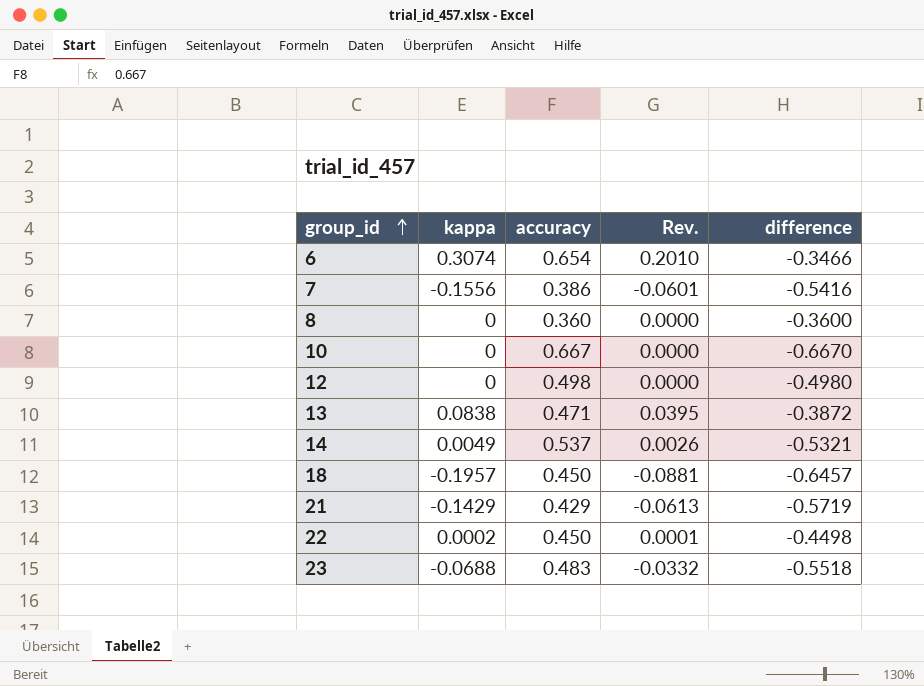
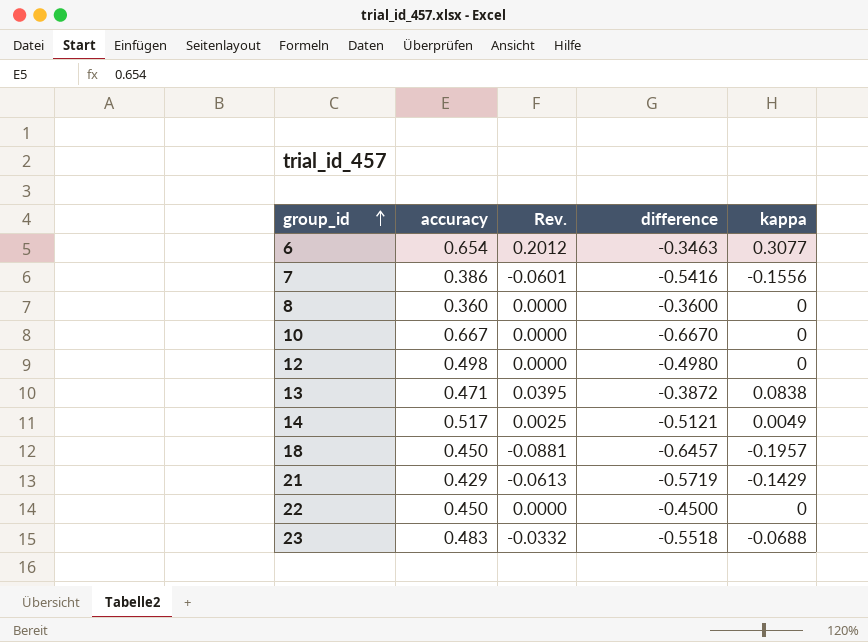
column kappa | position: 2 -> 5
6 | Rev.: 0.2010 -> 0.2012
6 | difference: -0.3466 -> -0.3463
6 | kappa: 0.3074 -> 0.3077
14 | accuracy: 0.537 -> 0.517
14 | Rev.: 0.0026 -> 0.0025
14 | difference: -0.5321 -> -0.5121
22 | Rev.: 0.0001 -> 0.0000
22 | difference: -0.4498 -> -0.4500
22 | kappa: 0.0002 -> 0

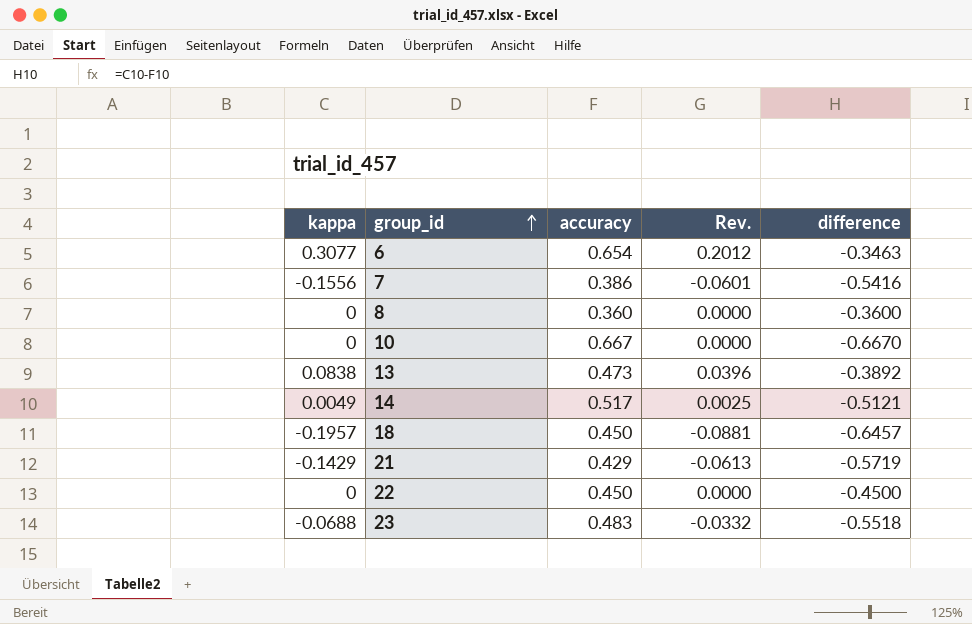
column kappa | position: 5 -> 1
row 12: 0.498 | 0.0000 | -0.4980 | 0 -> none
13 | accuracy: 0.471 -> 0.473
13 | Rev.: 0.0395 -> 0.0396
13 | difference: -0.3872 -> -0.3892

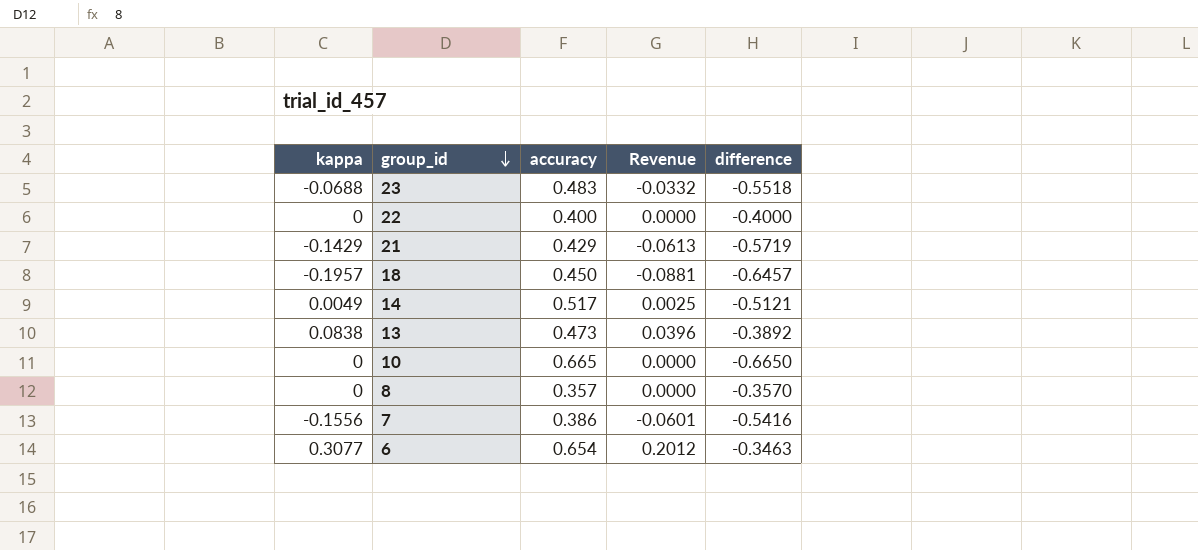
row order: group_id ascending -> group_id descending
column name: Rev. -> Revenue
22 | accuracy: 0.450 -> 0.400
22 | difference: -0.4500 -> -0.4000
10 | accuracy: 0.667 -> 0.665
10 | difference: -0.6670 -> -0.6650
8 | accuracy: 0.360 -> 0.357
8 | difference: -0.3600 -> -0.3570

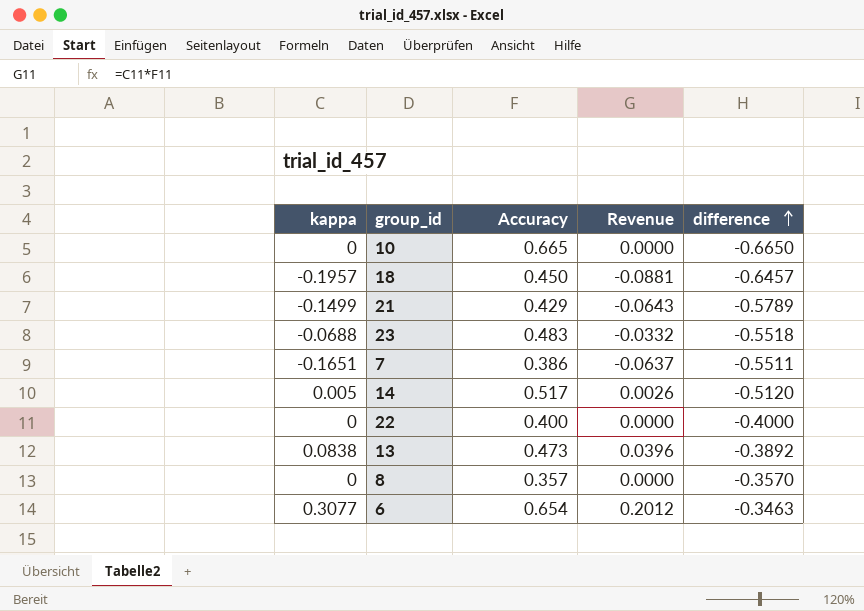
row order: group_id descending -> difference ascending
column name: accuracy -> Accuracy
21 | kappa: -0.1429 -> -0.1499
21 | Revenue: -0.0613 -> -0.0643
21 | difference: -0.5719 -> -0.5789
7 | kappa: -0.1556 -> -0.1651
7 | Revenue: -0.0601 -> -0.0637
7 | difference: -0.5416 -> -0.5511
14 | kappa: 0.0049 -> 0.005
14 | Revenue: 0.0025 -> 0.0026
14 | difference: -0.5121 -> -0.5120

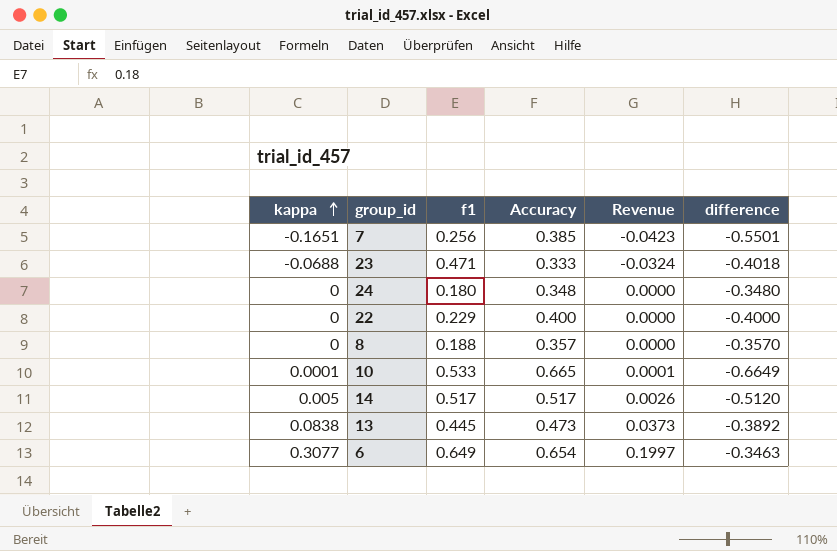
row order: difference ascending -> kappa ascending
column f1 | position: none -> 3
column Revenue | formula: [kappa] * [Accuracy] -> [kappa] * [f1]
row 18: -0.1957 | 0.450 | -0.0881 | -0.6457 -> none
row 21: -0.1499 | 0.429 | -0.0643 | -0.5789 -> none
7 | Accuracy: 0.386 -> 0.385
7 | difference: -0.5511 -> -0.5501
23 | Accuracy: 0.483 -> 0.333
23 | difference: -0.5518 -> -0.4018
row 24: none -> 0 | 0.180 | 0.348 | 0.0000 | -0.3480
10 | kappa: 0 -> 0.0001
10 | difference: -0.6650 -> -0.6649

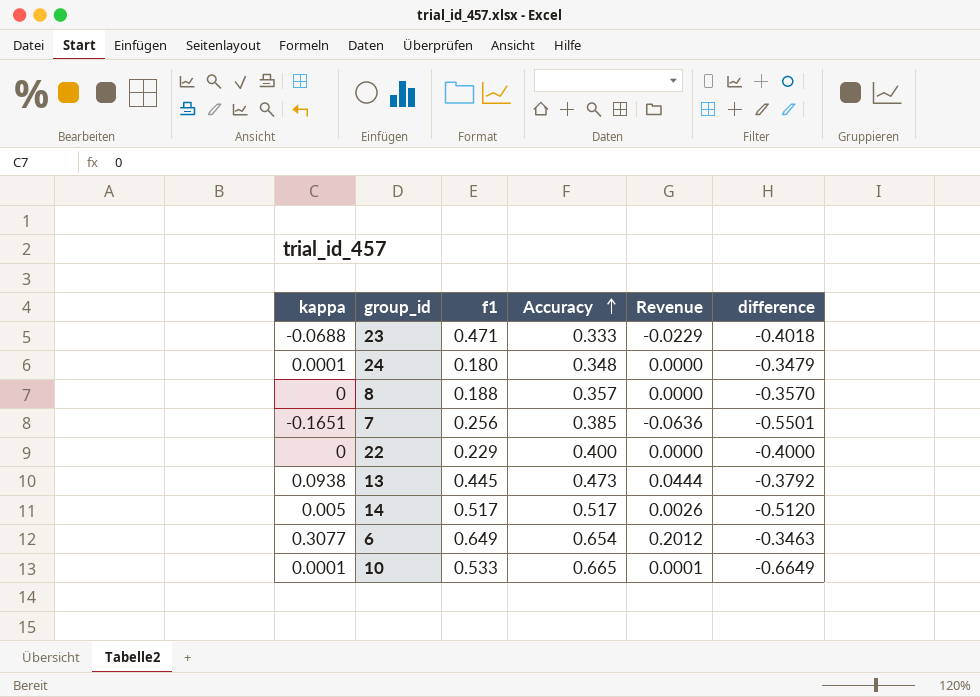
row order: kappa ascending -> Accuracy ascending
column Revenue | formula: [kappa] * [f1] -> [kappa] * [Accuracy]
24 | kappa: 0 -> 0.0001
24 | difference: -0.3480 -> -0.3479
13 | kappa: 0.0838 -> 0.0938
13 | difference: -0.3892 -> -0.3792

